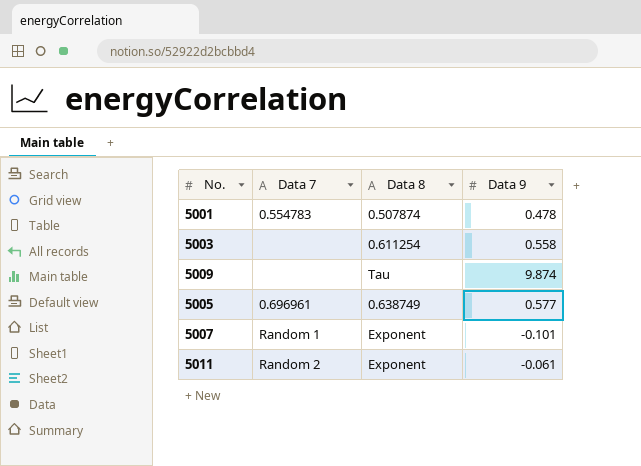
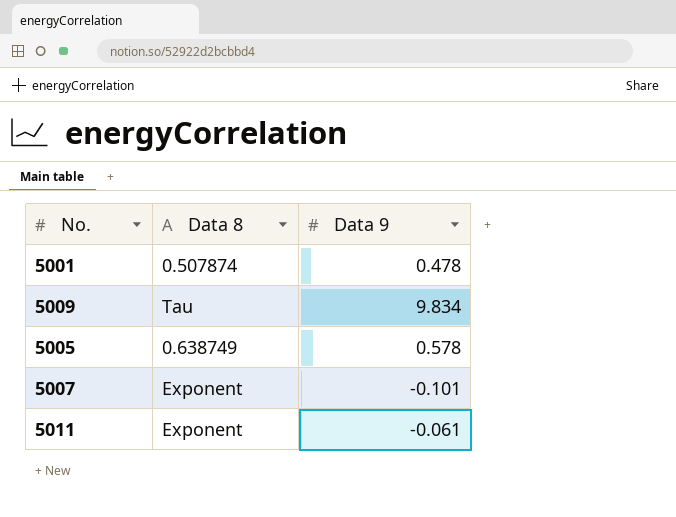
column Data 7 | position: 2 -> none
row 5003: none | 0.611254 | 0.558 -> none
5009 | Data 9: 9.874 -> 9.834
5005 | Data 9: 0.577 -> 0.578

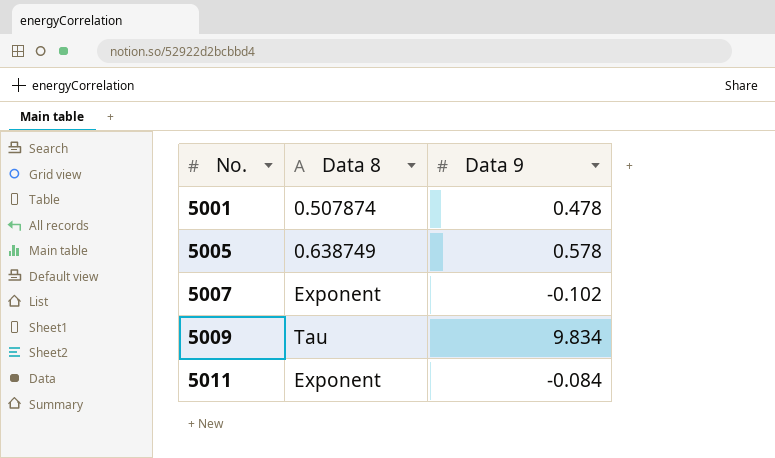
row order: none -> No. ascending
5007 | Data 9: -0.101 -> -0.102
5011 | Data 9: -0.061 -> -0.084

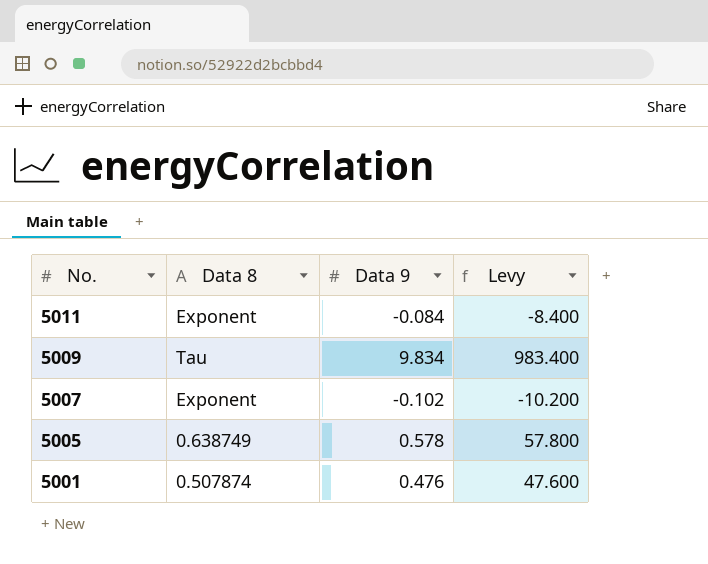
row order: No. ascending -> No. descending
column Levy | formula: none -> [Data 9] * 100
5001 | Data 9: 0.478 -> 0.476

